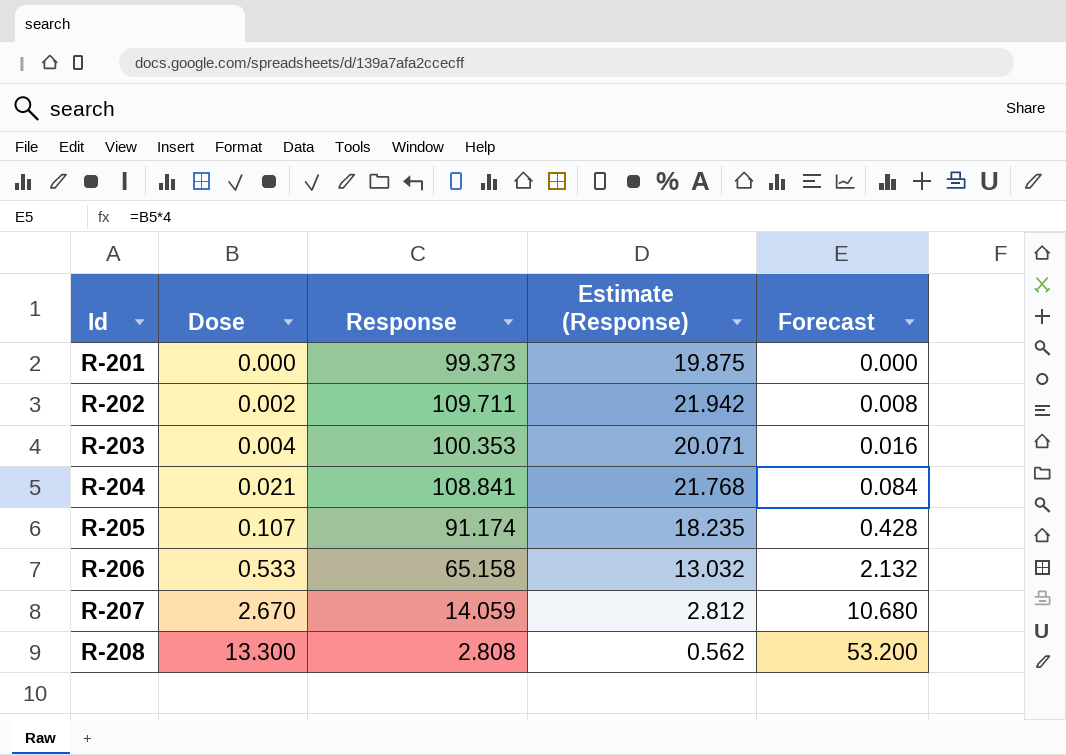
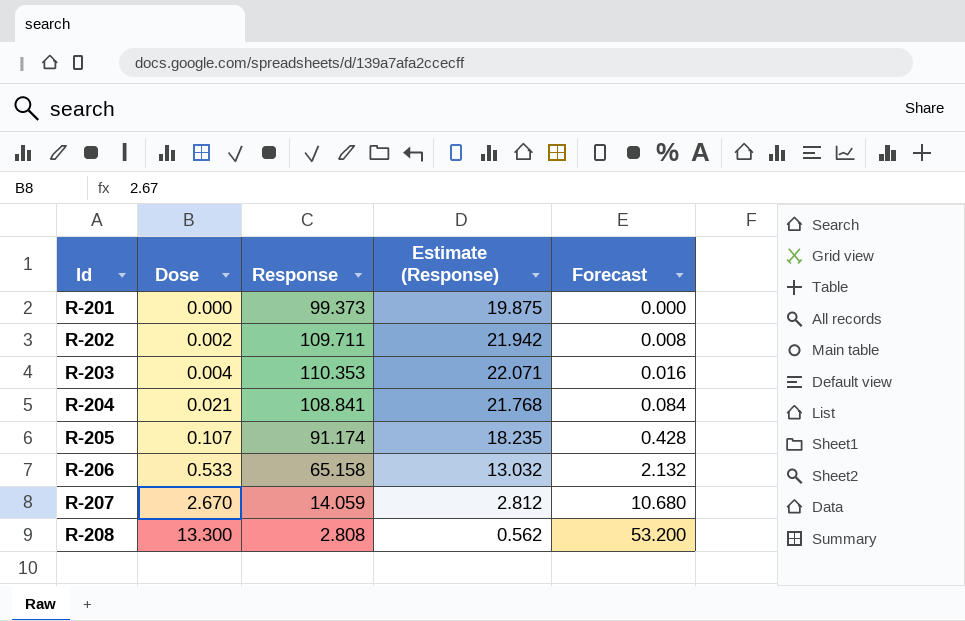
R-203 | Response: 100.353 -> 110.353
R-203 | Estimate (Response): 20.071 -> 22.071

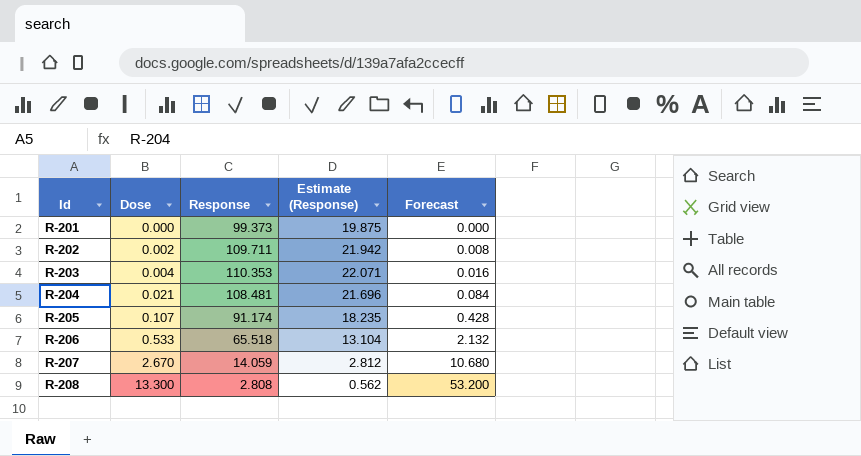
R-204 | Response: 108.841 -> 108.481
R-204 | Estimate (Response): 21.768 -> 21.696
R-206 | Response: 65.158 -> 65.518
R-206 | Estimate (Response): 13.032 -> 13.104

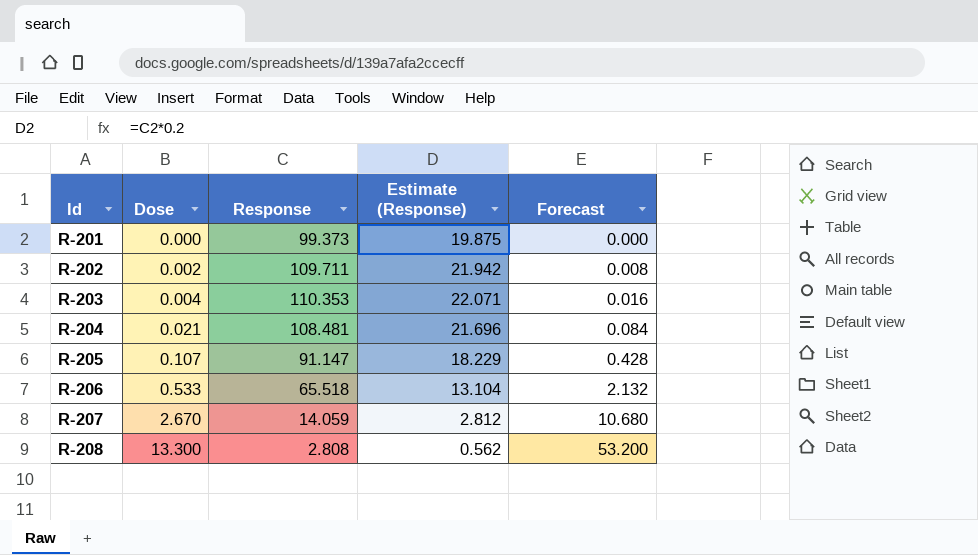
R-205 | Response: 91.174 -> 91.147
R-205 | Estimate (Response): 18.235 -> 18.229

